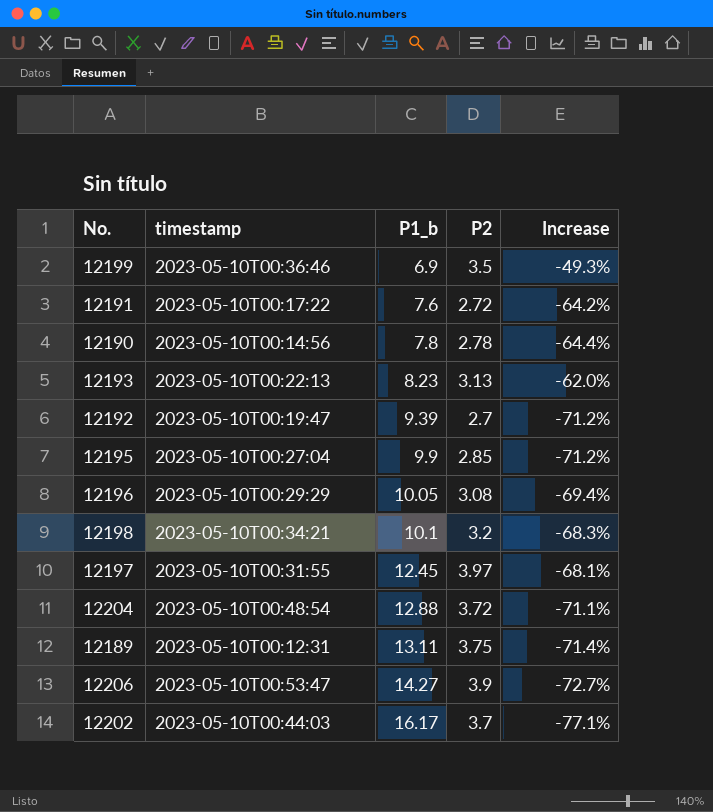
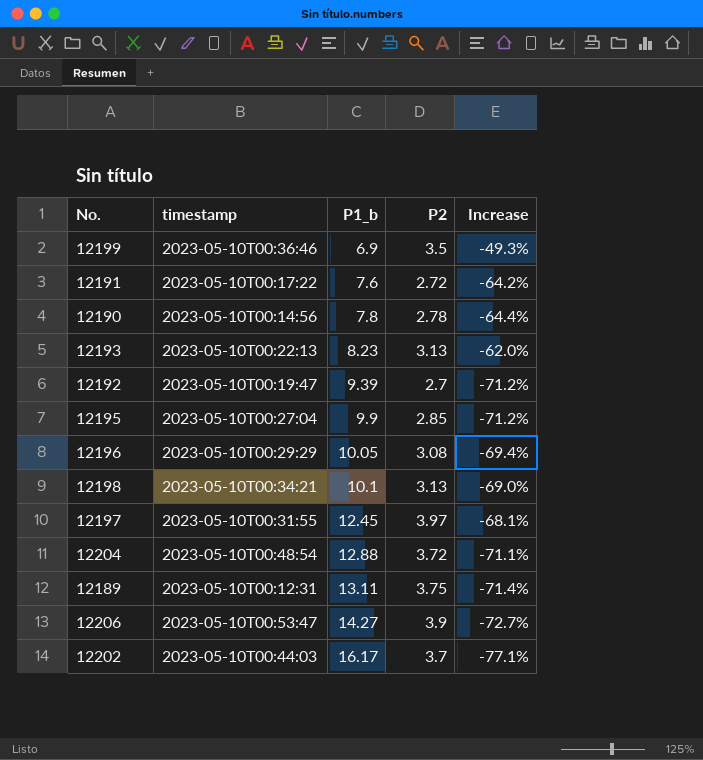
12198 | P2: 3.2 -> 3.13
12198 | Increase: -68.3% -> -69.0%

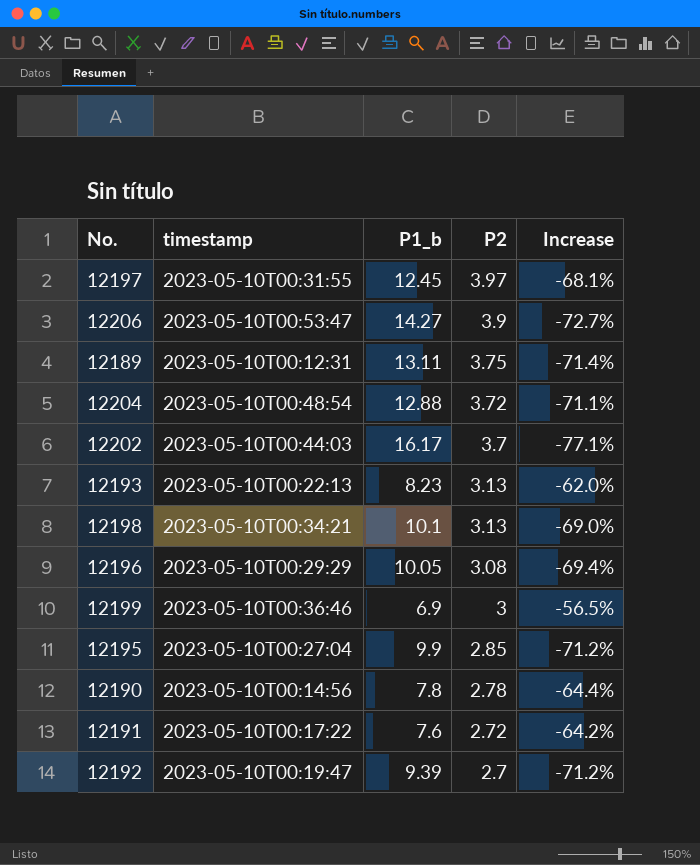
row order: P1_b ascending -> P2 descending
12199 | P2: 3.5 -> 3
12199 | Increase: -49.3% -> -56.5%

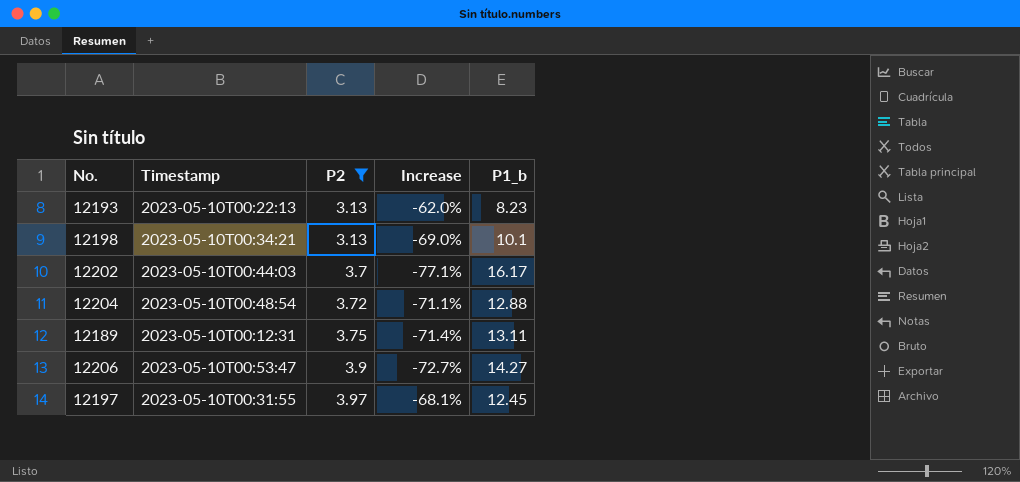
filter: none -> P2 >= 3.13
row order: P2 descending -> P2 ascending
column name: timestamp -> Timestamp
column P1_b | position: 3 -> 5

